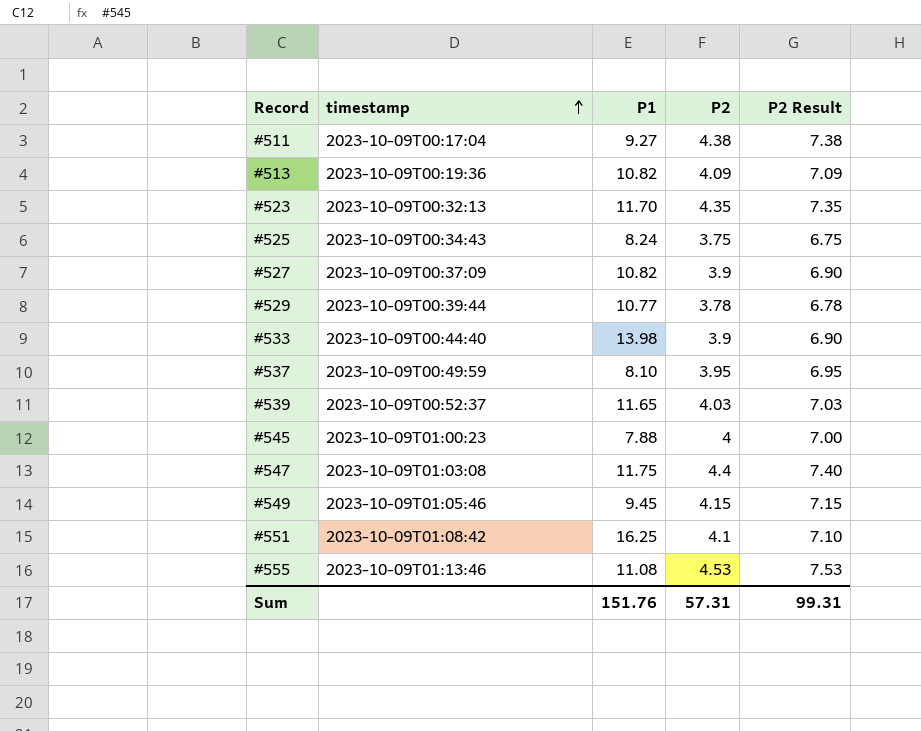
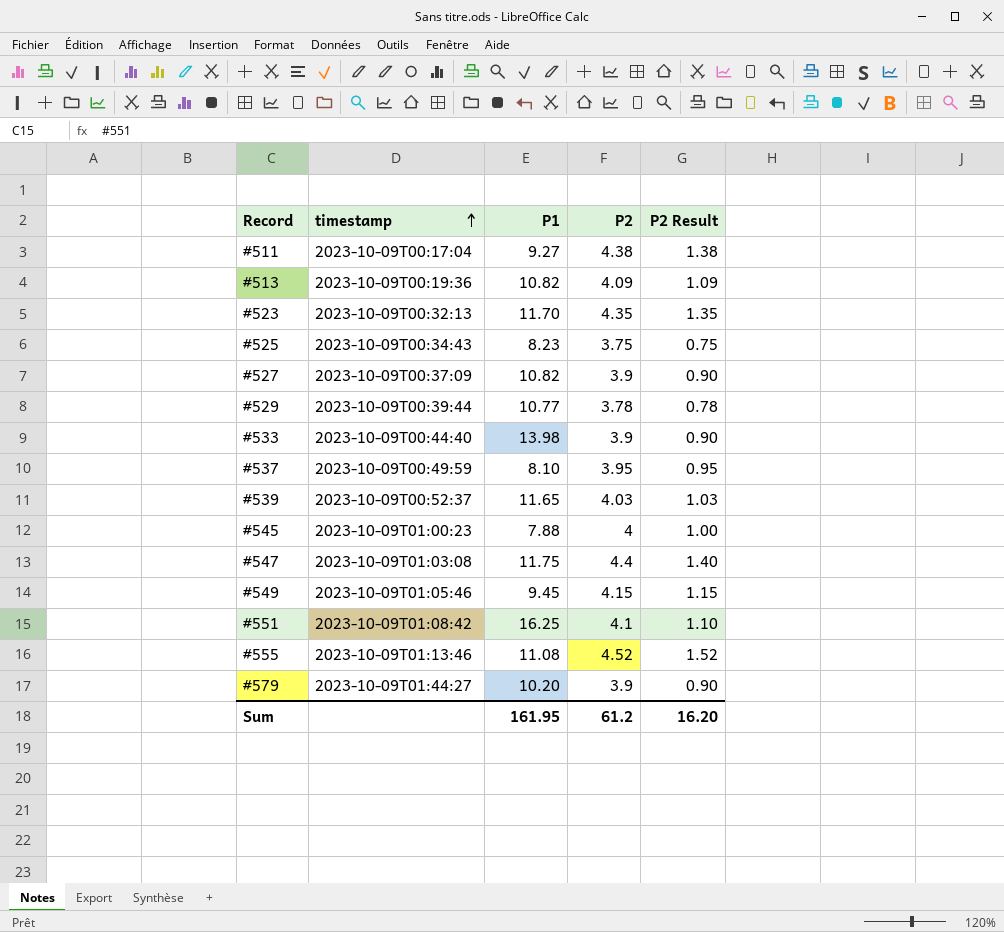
column P2 Result | formula: [P2] + 3 -> [P2] - 3
#525 | P1: 8.24 -> 8.23
#555 | P2: 4.53 -> 4.52
row #579: none -> 2023-10-09T01:44:27 | 10.20 | 3.9 | 0.90
Sum | P1: 151.76 -> 161.95
Sum | P2: 57.31 -> 61.2
Sum | P2 Result: 99.31 -> 16.20

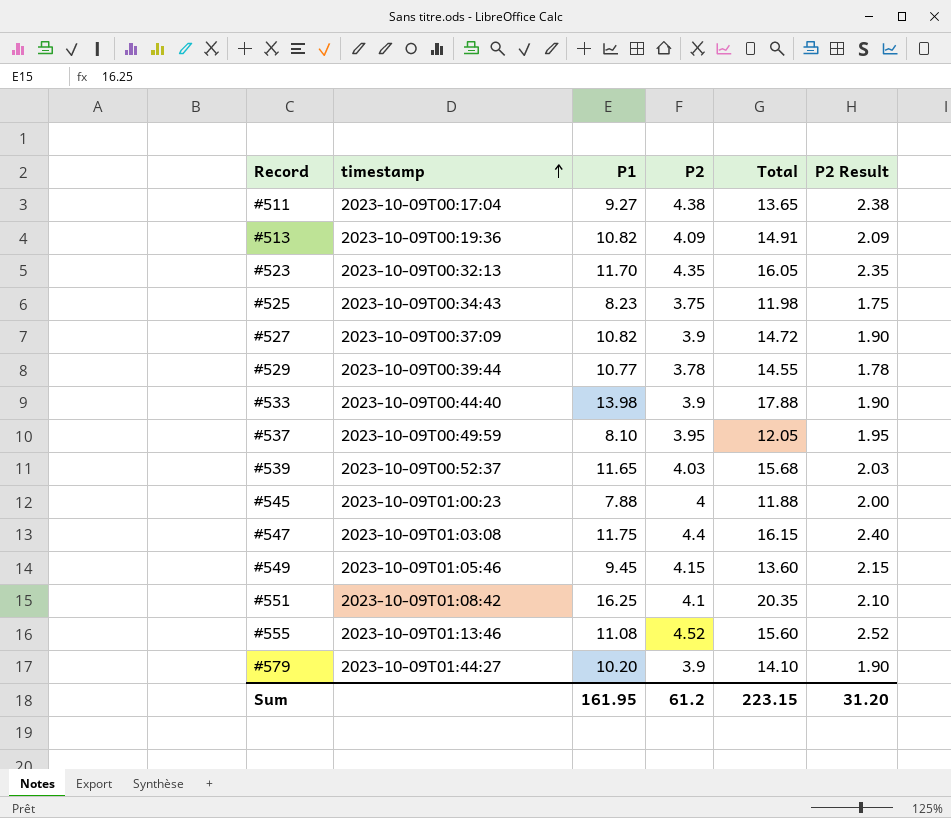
column Total | formula: none -> [P1] + [P2]
column P2 Result | formula: [P2] - 3 -> [P2] - 2
Sum | P2 Result: 16.20 -> 31.20

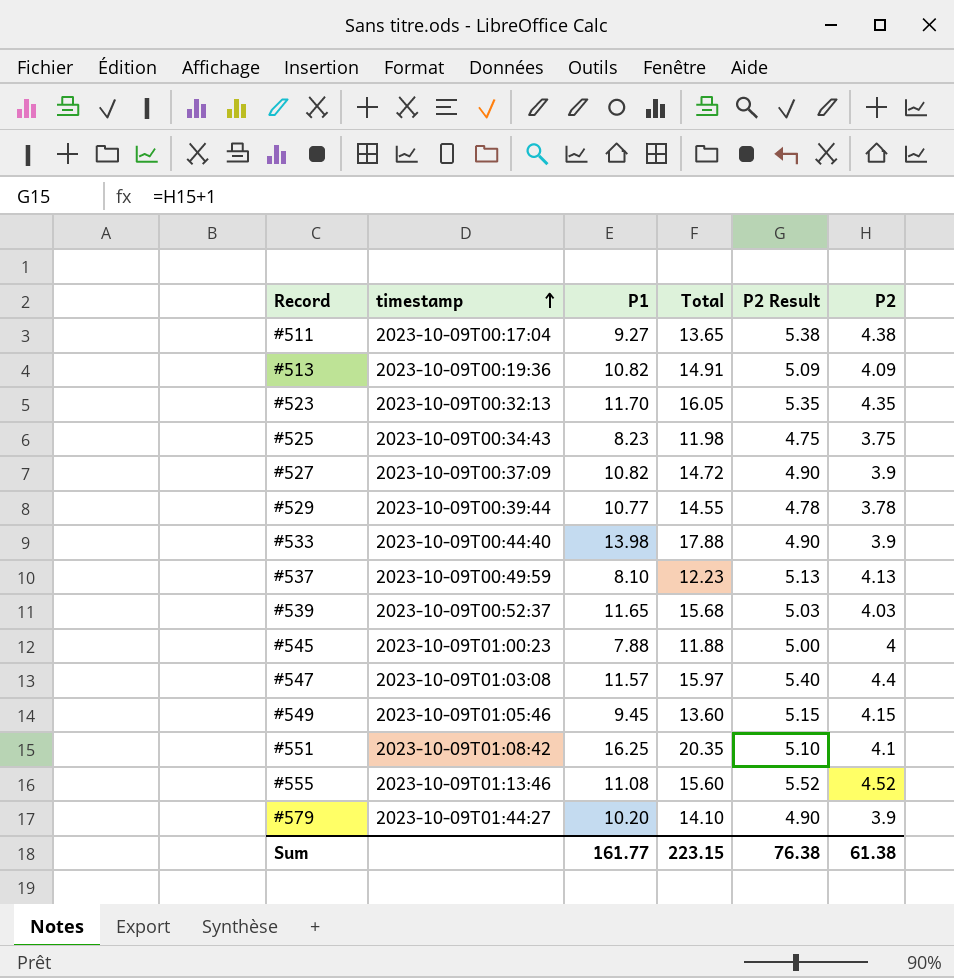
column P2 Result | formula: [P2] - 2 -> [P2] + 1
column P2 | position: 4 -> 6
#537 | Total: 12.05 -> 12.23
#537 | P2: 3.95 -> 4.13
#547 | P1: 11.75 -> 11.57
#547 | Total: 16.15 -> 15.97
Sum | P1: 161.95 -> 161.77
Sum | P2 Result: 31.20 -> 76.38
Sum | P2: 61.2 -> 61.38

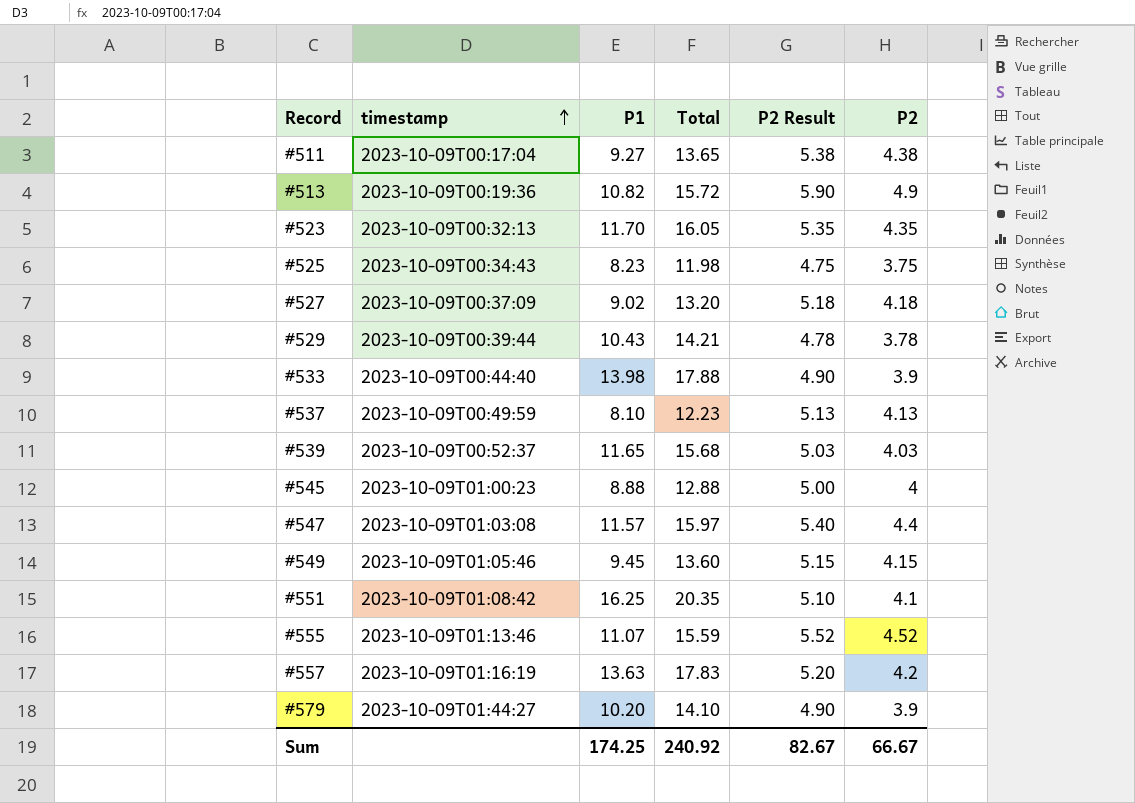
#513 | Total: 14.91 -> 15.72
#513 | P2 Result: 5.09 -> 5.90
#513 | P2: 4.09 -> 4.9
#527 | P1: 10.82 -> 9.02
#527 | Total: 14.72 -> 13.20
#527 | P2 Result: 4.90 -> 5.18
#527 | P2: 3.9 -> 4.18
#529 | P1: 10.77 -> 10.43
#529 | Total: 14.55 -> 14.21
#545 | P1: 7.88 -> 8.88
#545 | Total: 11.88 -> 12.88
#555 | P1: 11.08 -> 11.07
#555 | Total: 15.60 -> 15.59
row #557: none -> 2023-10-09T01:16:19 | 13.63 | 17.83 | 5.20 | 4.2
Sum | P1: 161.77 -> 174.25
Sum | Total: 223.15 -> 240.92
Sum | P2 Result: 76.38 -> 82.67
Sum | P2: 61.38 -> 66.67

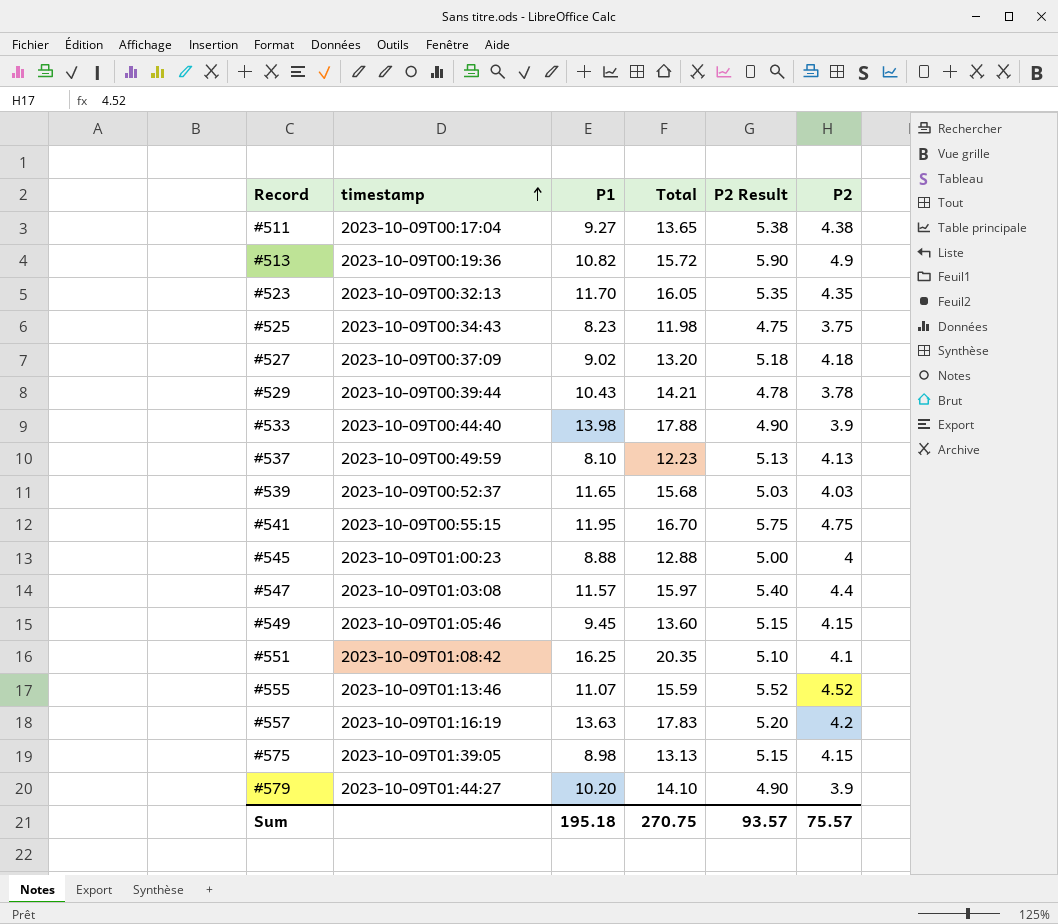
row #541: none -> 2023-10-09T00:55:15 | 11.95 | 16.70 | 5.75 | 4.75
row #575: none -> 2023-10-09T01:39:05 | 8.98 | 13.13 | 5.15 | 4.15
Sum | P1: 174.25 -> 195.18
Sum | Total: 240.92 -> 270.75
Sum | P2 Result: 82.67 -> 93.57
Sum | P2: 66.67 -> 75.57

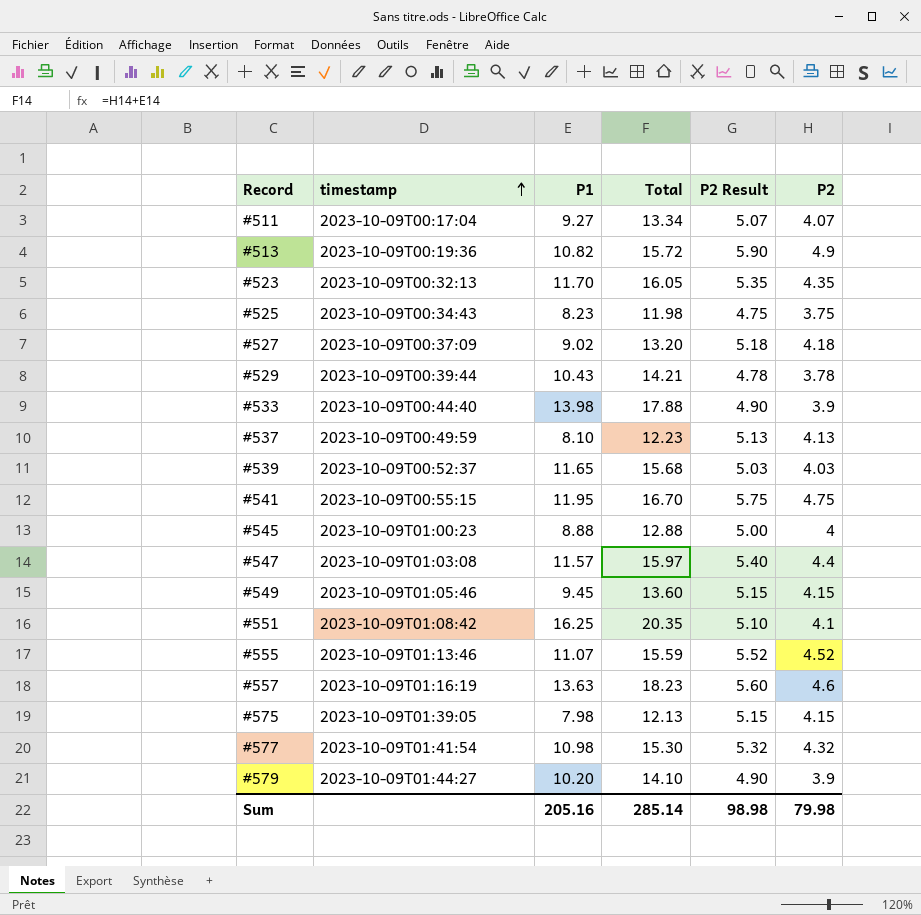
#511 | Total: 13.65 -> 13.34
#511 | P2 Result: 5.38 -> 5.07
#511 | P2: 4.38 -> 4.07
#557 | Total: 17.83 -> 18.23
#557 | P2 Result: 5.20 -> 5.60
#557 | P2: 4.2 -> 4.6
#575 | P1: 8.98 -> 7.98
#575 | Total: 13.13 -> 12.13
row #577: none -> 2023-10-09T01:41:54 | 10.98 | 15.30 | 5.32 | 4.32
Sum | P1: 195.18 -> 205.16
Sum | Total: 270.75 -> 285.14
Sum | P2 Result: 93.57 -> 98.98
Sum | P2: 75.57 -> 79.98

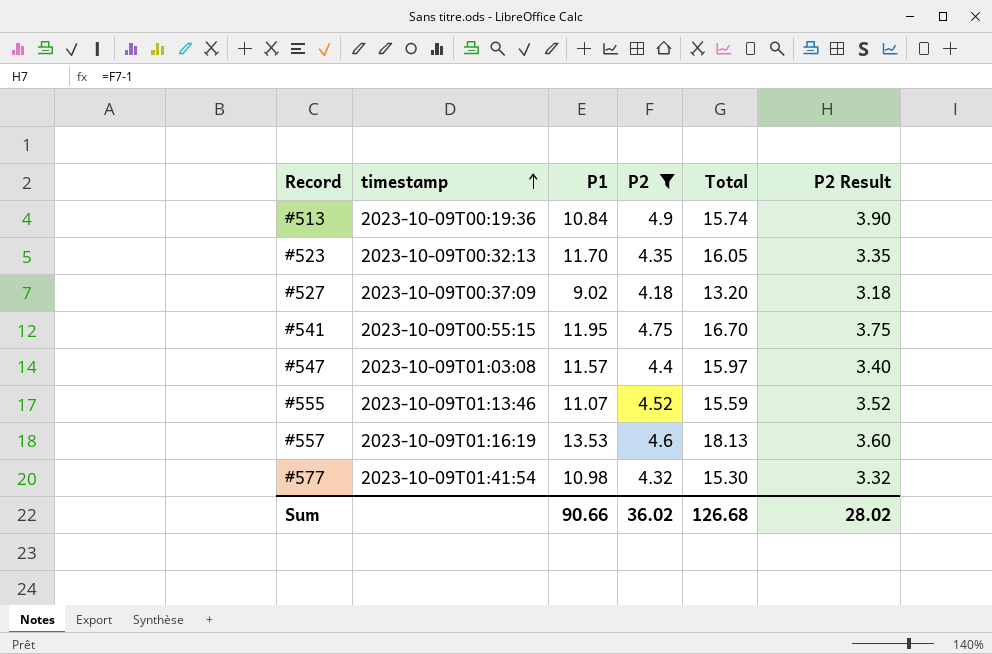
filter: none -> P2 >= 4.18
column P2 | position: 6 -> 4
column P2 Result | formula: [P2] + 1 -> [P2] - 1
#513 | P1: 10.82 -> 10.84
#513 | Total: 15.72 -> 15.74
#557 | P1: 13.63 -> 13.53
#557 | Total: 18.23 -> 18.13
Sum | P1: 205.16 -> 90.66
Sum | P2: 79.98 -> 36.02
Sum | Total: 285.14 -> 126.68
Sum | P2 Result: 98.98 -> 28.02

